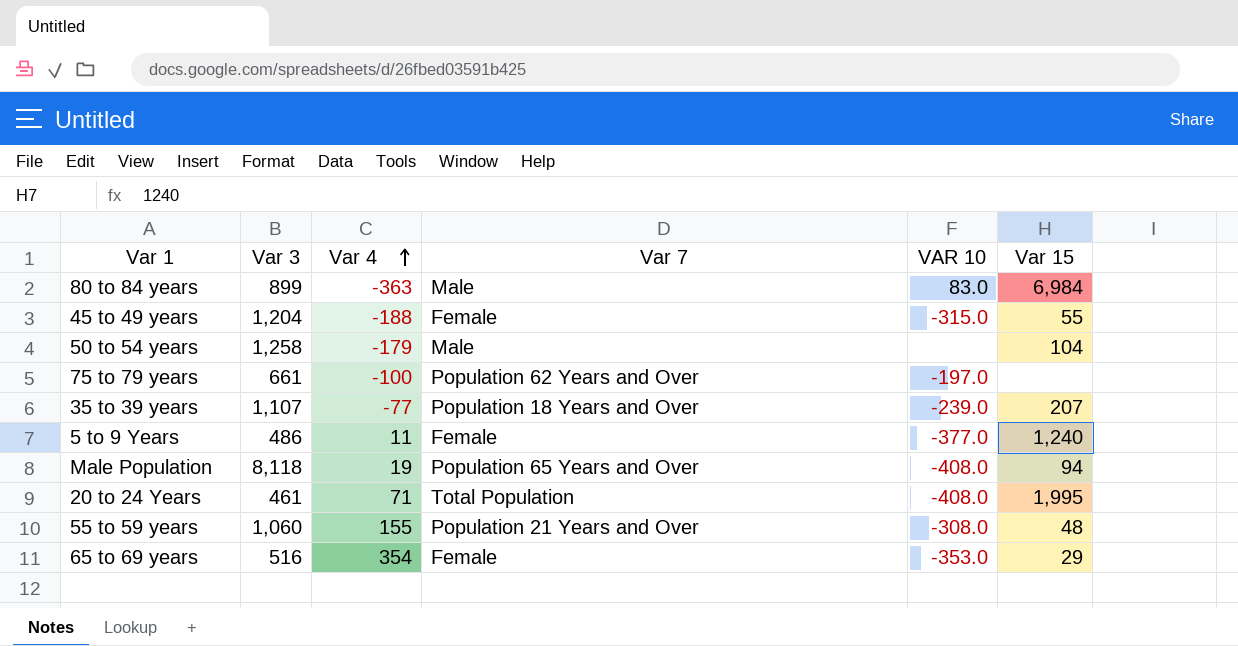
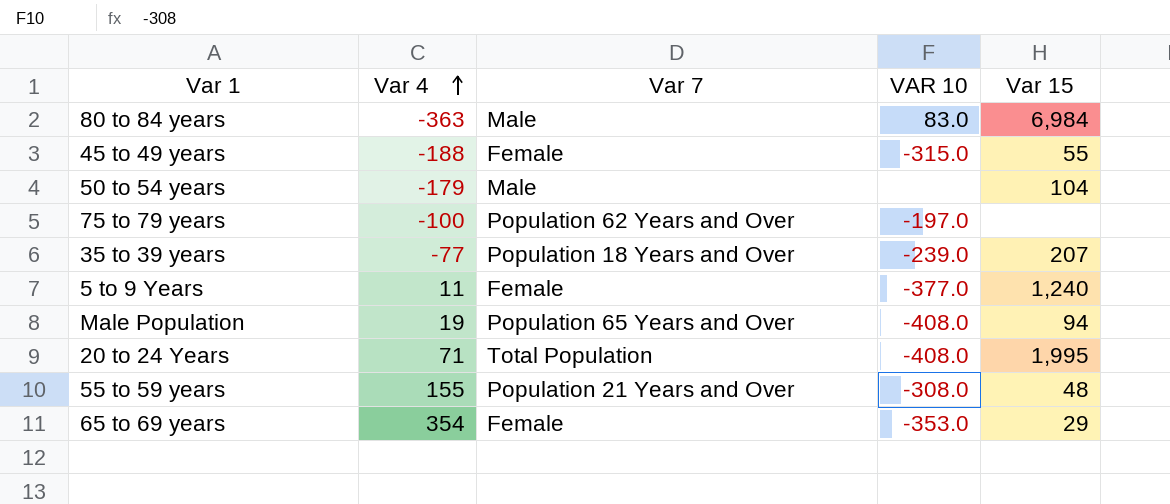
column Var 3 | position: 2 -> none

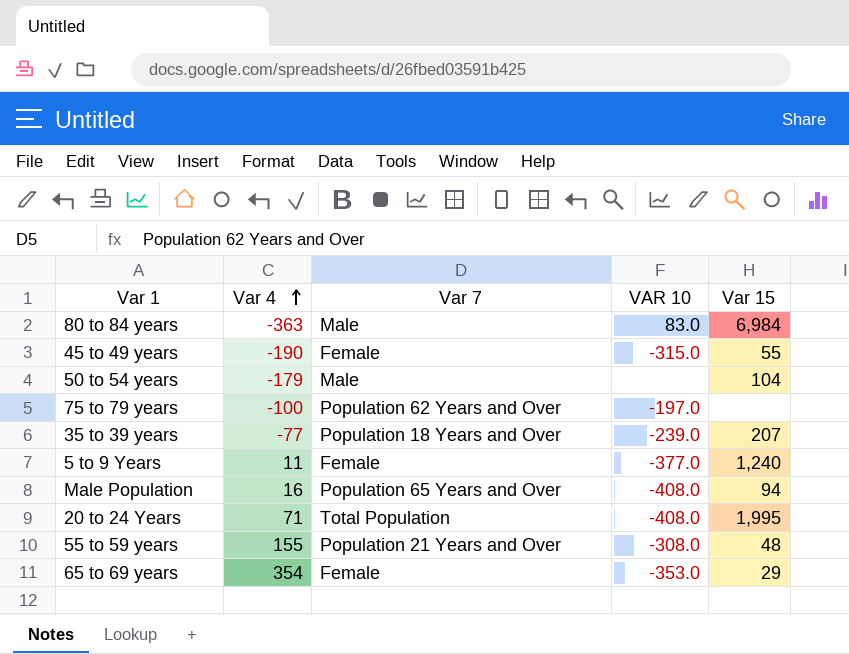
45 to 49 years | Var 4: -188 -> -190
Male Population | Var 4: 19 -> 16

